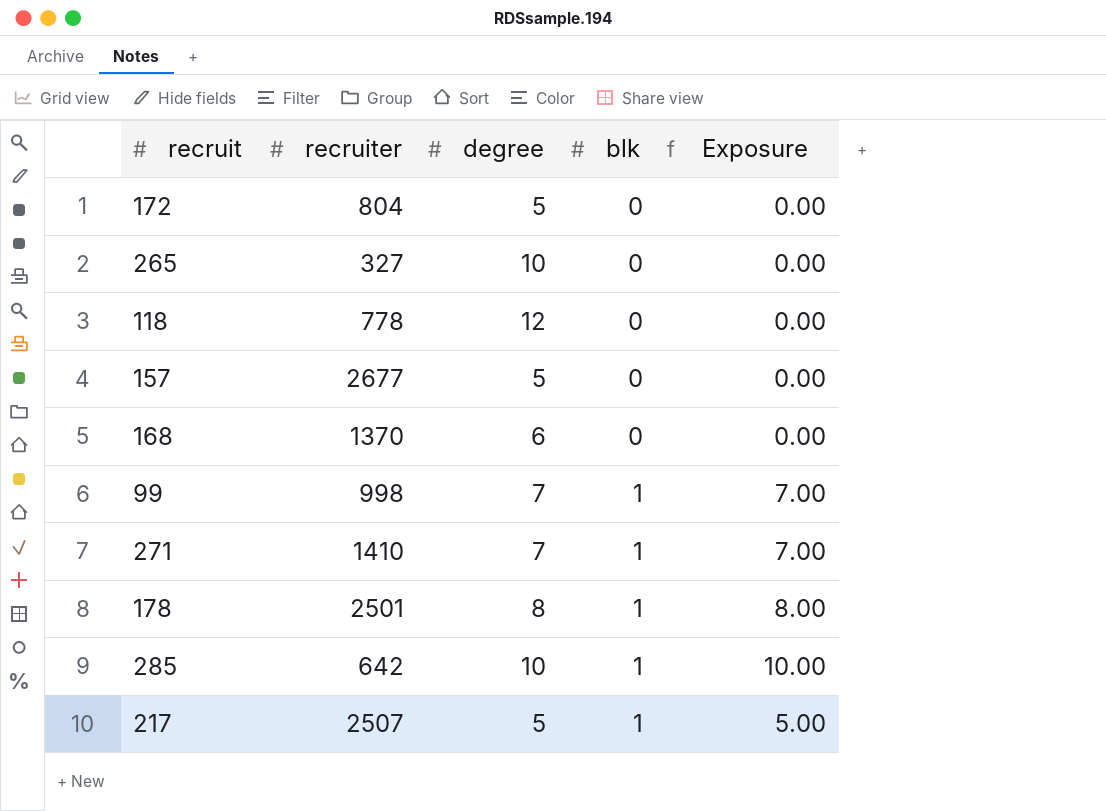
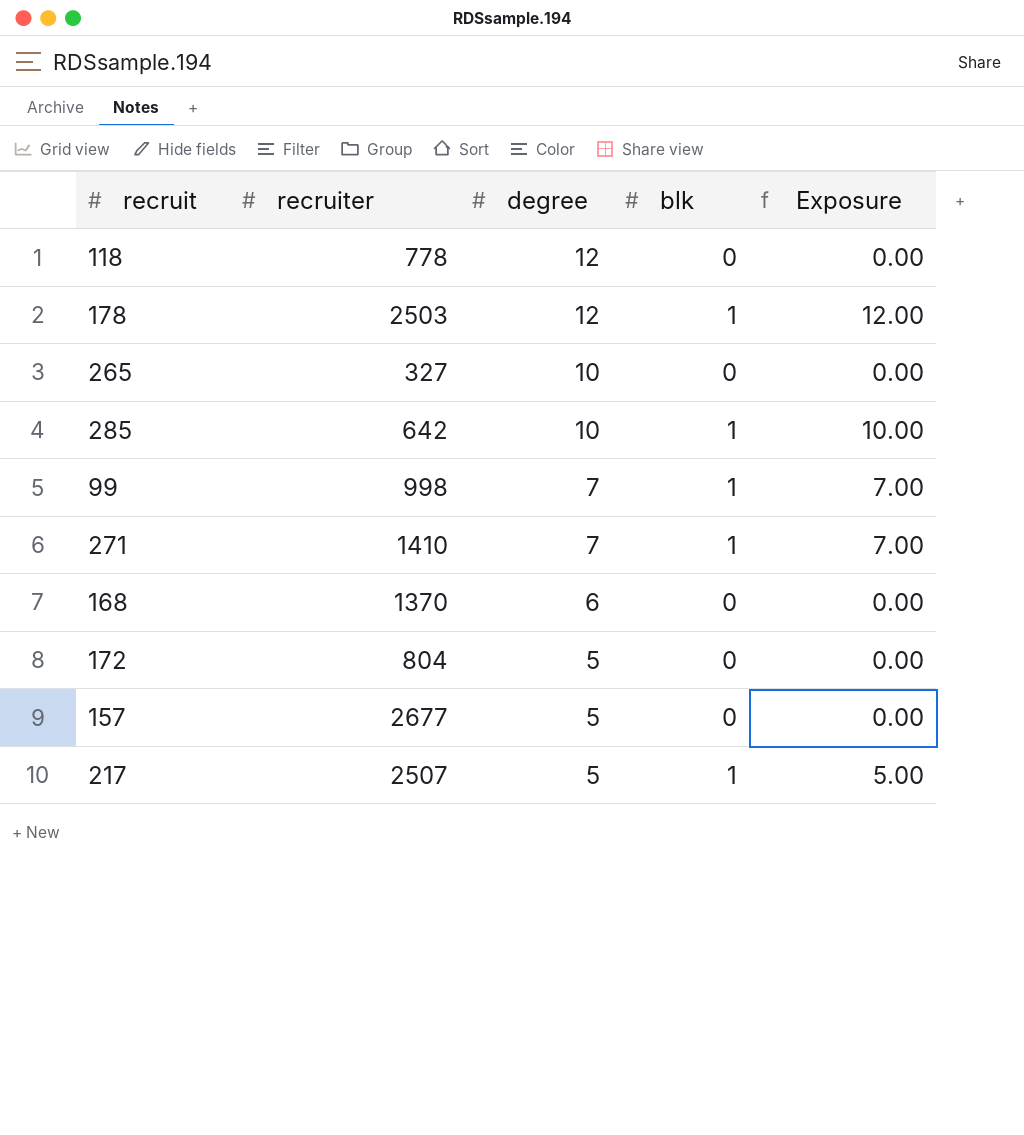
row order: blk ascending -> degree descending
178 | recruiter: 2501 -> 2503
178 | degree: 8 -> 12
178 | Exposure: 8.00 -> 12.00

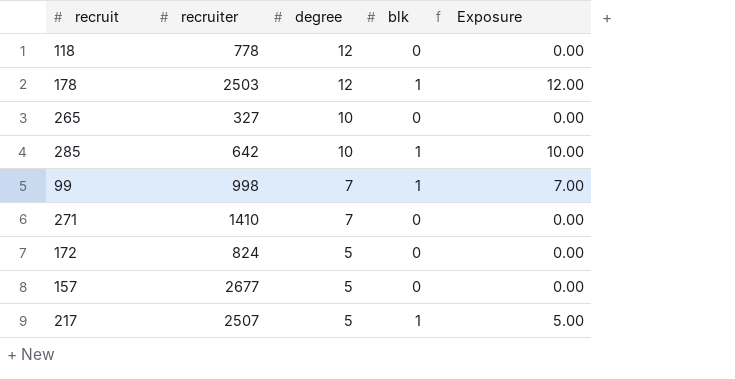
row 168: 1370 | 6 | 0 | 0.00 -> none
271 | blk: 1 -> 0
271 | Exposure: 7.00 -> 0.00
172 | recruiter: 804 -> 824

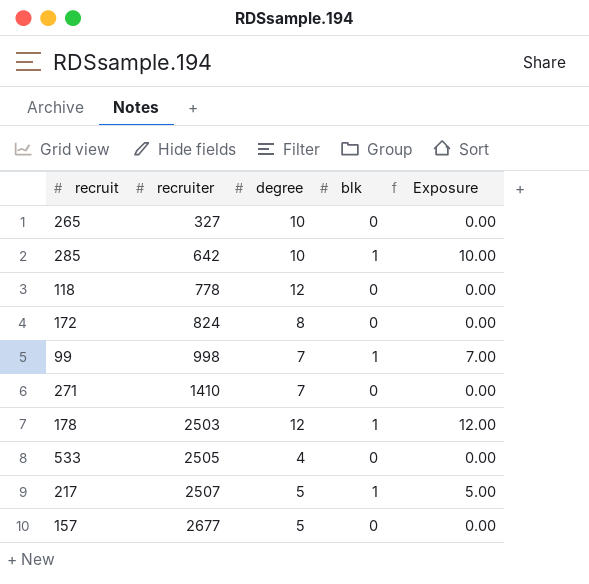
row order: degree descending -> recruiter ascending
172 | degree: 5 -> 8
row 533: none -> 2505 | 4 | 0 | 0.00

